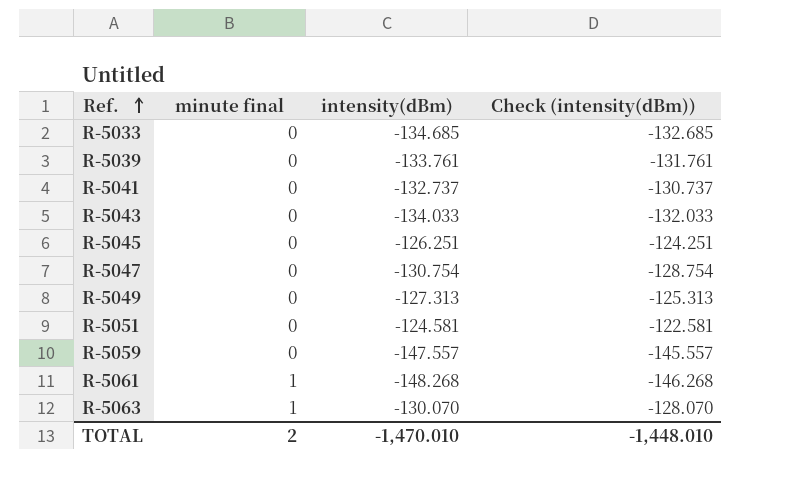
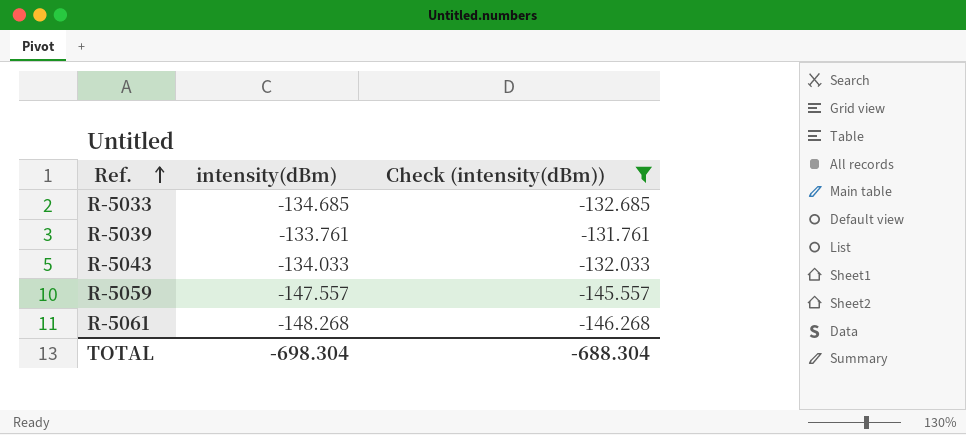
filter: none -> Check (intensity(dBm)) <= -131.761
column minute final | position: 2 -> none
TOTAL | intensity(dBm): -1,470.010 -> -698.304
TOTAL | Check (intensity(dBm)): -1,448.010 -> -688.304

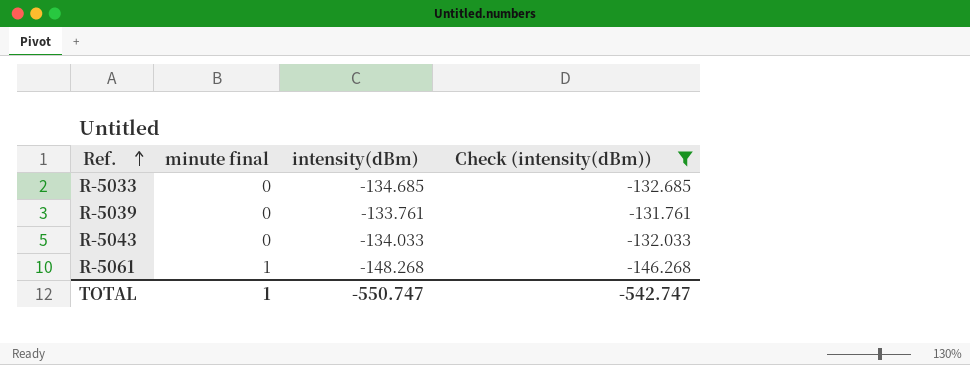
column minute final | position: none -> 2
row R-5059: -147.557 | -145.557 -> none
TOTAL | intensity(dBm): -698.304 -> -550.747
TOTAL | Check (intensity(dBm)): -688.304 -> -542.747

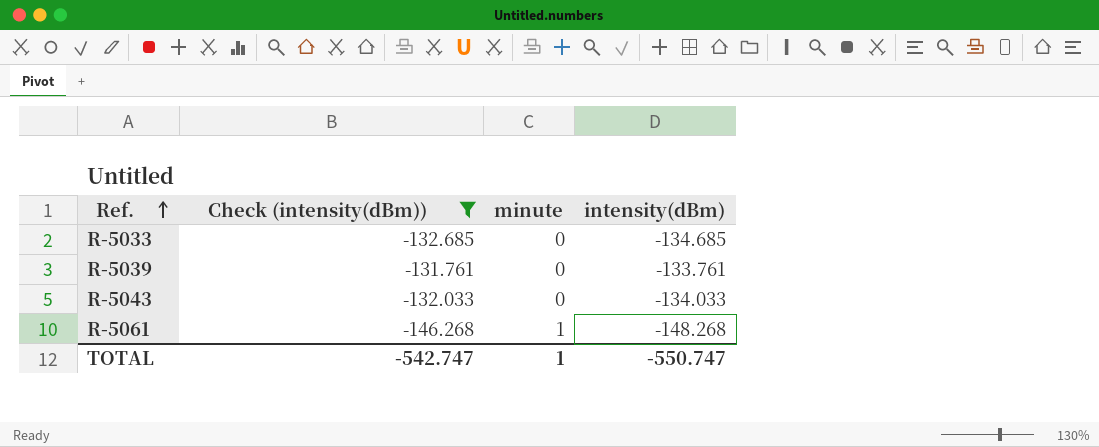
column Check (intensity(dBm)) | position: 4 -> 2
column name: minute final -> minute

